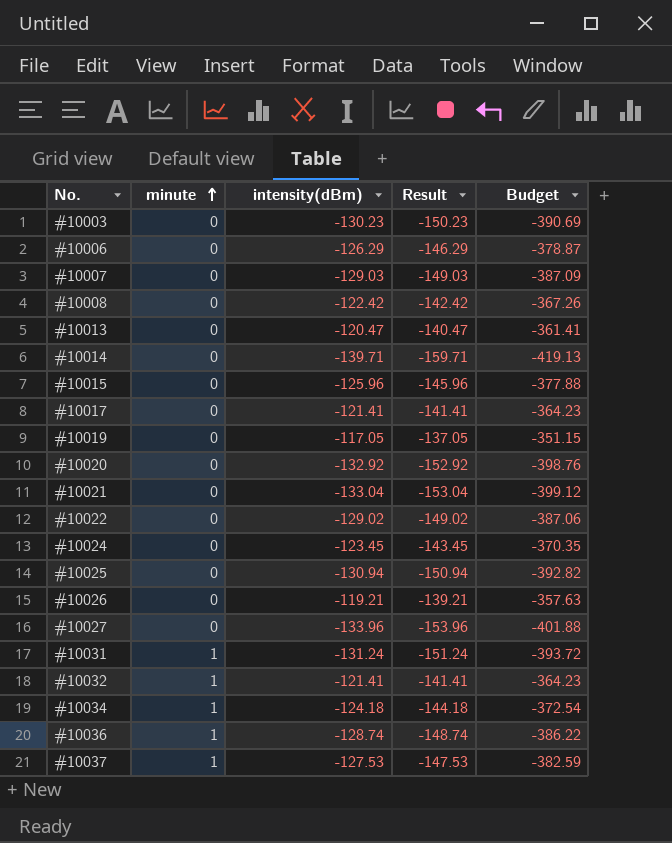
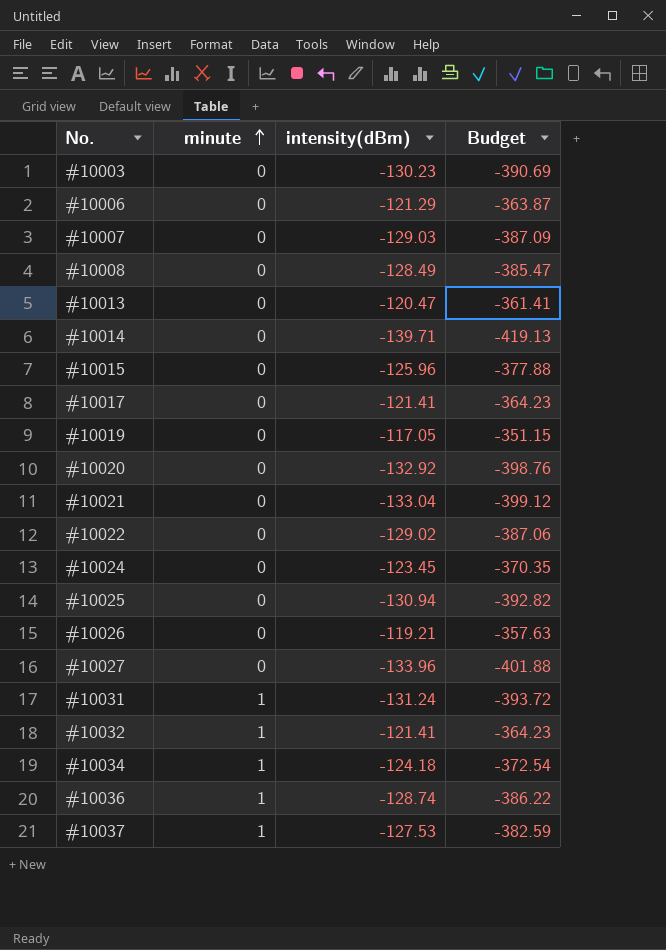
column Result | formula: [intensity(dBm)] - 20 -> none
#10006 | intensity(dBm): -126.29 -> -121.29
#10006 | Budget: -378.87 -> -363.87
#10008 | intensity(dBm): -122.42 -> -128.49
#10008 | Budget: -367.26 -> -385.47

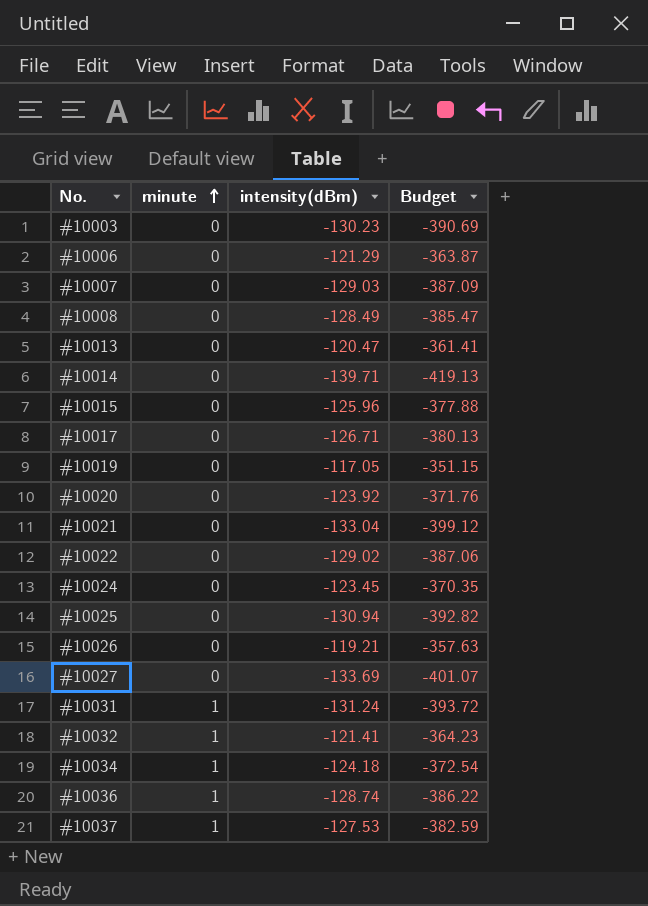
#10017 | intensity(dBm): -121.41 -> -126.71
#10017 | Budget: -364.23 -> -380.13
#10020 | intensity(dBm): -132.92 -> -123.92
#10020 | Budget: -398.76 -> -371.76
#10027 | intensity(dBm): -133.96 -> -133.69
#10027 | Budget: -401.88 -> -401.07

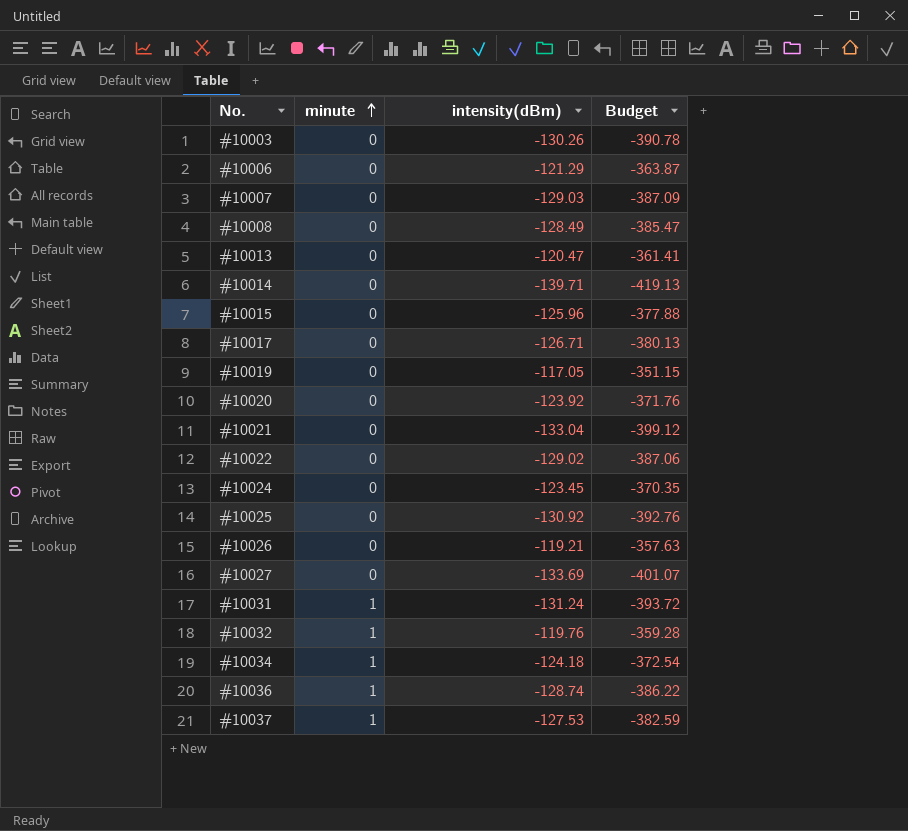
#10003 | intensity(dBm): -130.23 -> -130.26
#10003 | Budget: -390.69 -> -390.78
#10025 | intensity(dBm): -130.94 -> -130.92
#10025 | Budget: -392.82 -> -392.76
#10032 | intensity(dBm): -121.41 -> -119.76
#10032 | Budget: -364.23 -> -359.28

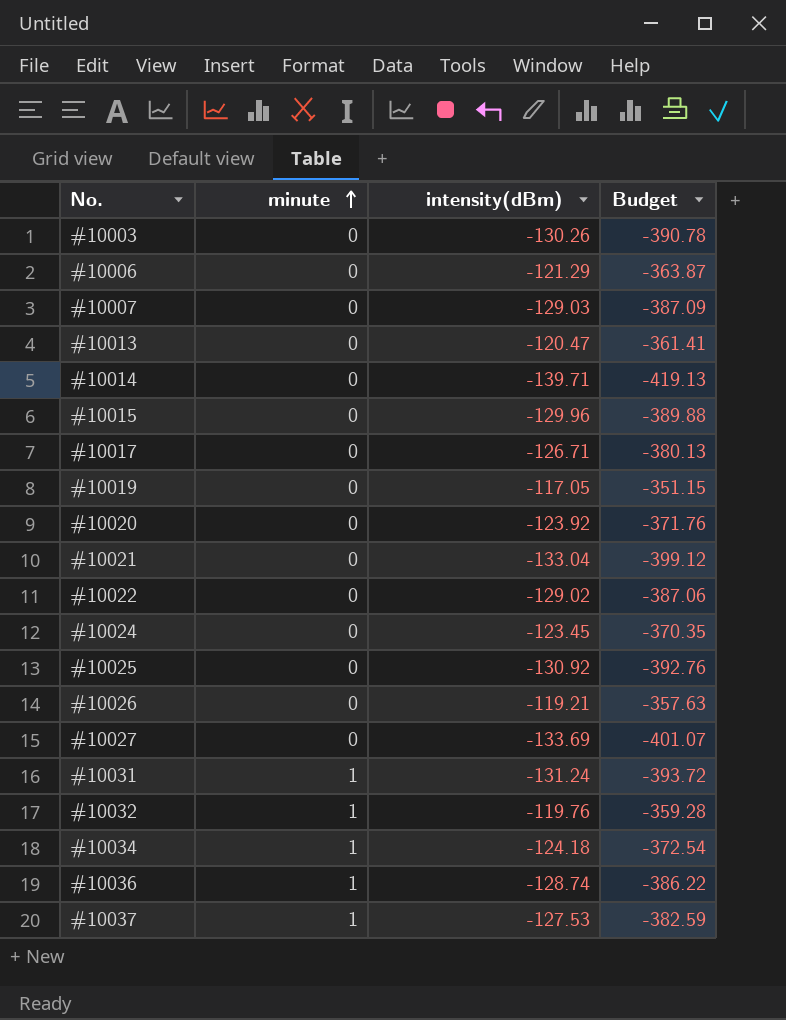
row #10008: 0 | -128.49 | -385.47 -> none
#10015 | intensity(dBm): -125.96 -> -129.96
#10015 | Budget: -377.88 -> -389.88

